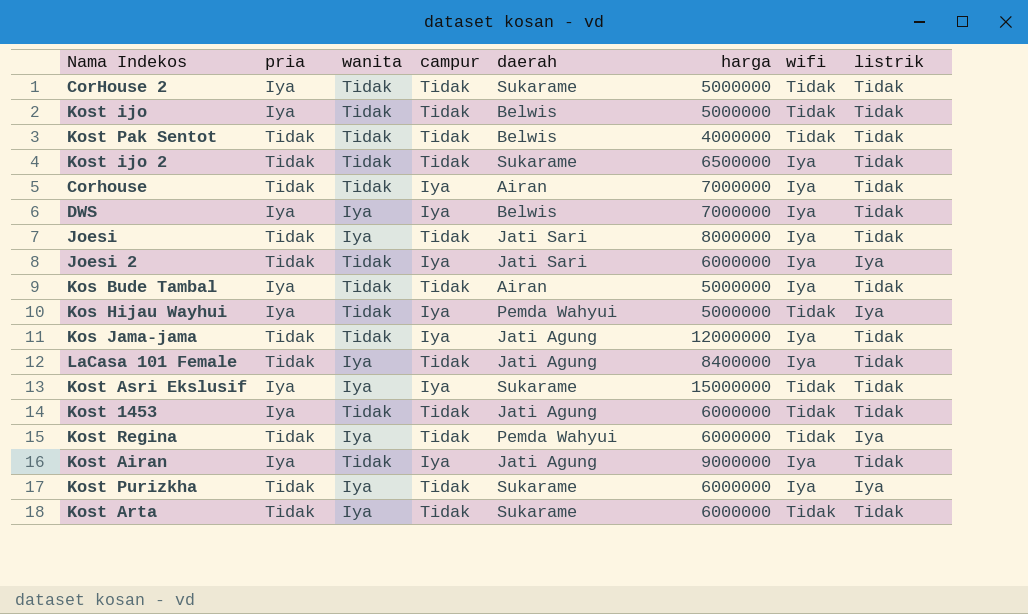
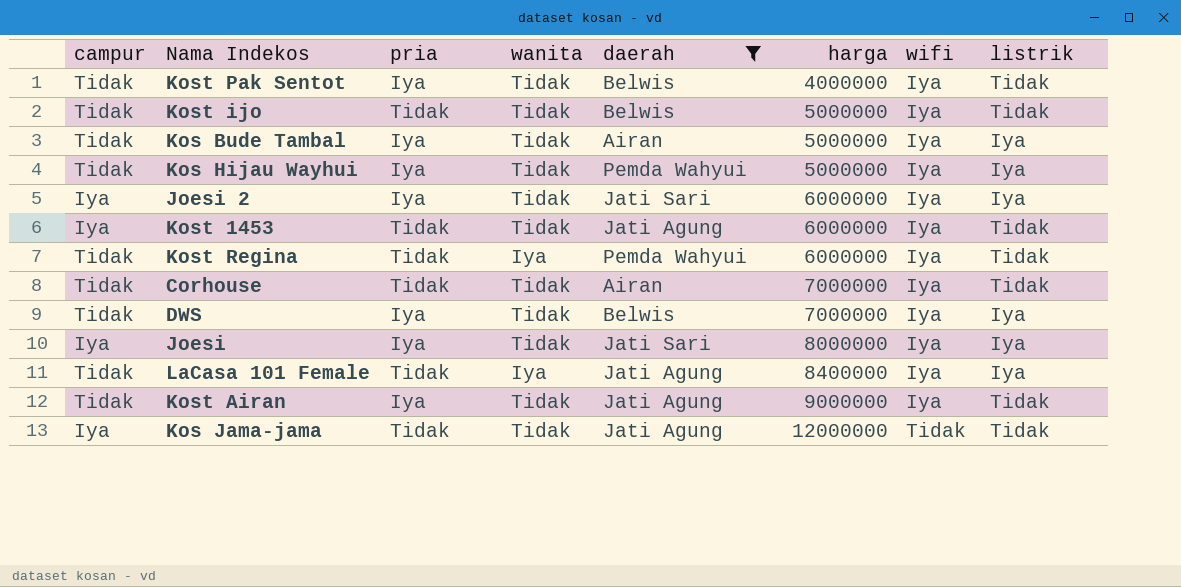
filter: none -> daerah != Sukarame
row order: none -> harga ascending
column campur | position: 4 -> 1
Kost Pak Sentot | pria: Tidak -> Iya
Kost Pak Sentot | wifi: Tidak -> Iya
Kost ijo | pria: Iya -> Tidak
Kost ijo | wifi: Tidak -> Iya
Kos Bude Tambal | listrik: Tidak -> Iya
Kos Hijau Wayhui | campur: Iya -> Tidak
Kos Hijau Wayhui | wifi: Tidak -> Iya
Joesi 2 | pria: Tidak -> Iya
Kost 1453 | campur: Tidak -> Iya
Kost 1453 | pria: Iya -> Tidak
Kost 1453 | wifi: Tidak -> Iya
Kost Regina | wifi: Tidak -> Iya
Kost Regina | listrik: Iya -> Tidak
Corhouse | campur: Iya -> Tidak
DWS | campur: Iya -> Tidak
DWS | wanita: Iya -> Tidak
DWS | listrik: Tidak -> Iya
Joesi | campur: Tidak -> Iya
Joesi | pria: Tidak -> Iya
Joesi | wanita: Iya -> Tidak
Joesi | listrik: Tidak -> Iya
LaCasa 101 Female | listrik: Tidak -> Iya
Kost Airan | campur: Iya -> Tidak
Kos Jama-jama | wifi: Iya -> Tidak

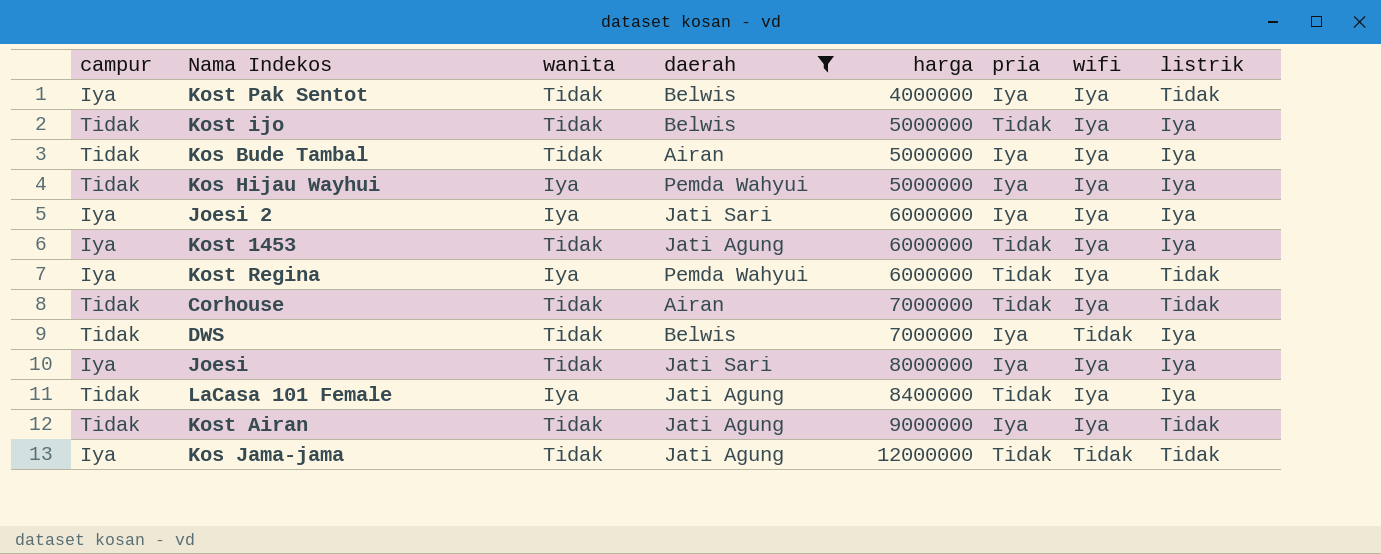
column pria | position: 3 -> 6
Kost Pak Sentot | campur: Tidak -> Iya
Kost ijo | listrik: Tidak -> Iya
Kos Hijau Wayhui | wanita: Tidak -> Iya
Joesi 2 | wanita: Tidak -> Iya
Kost 1453 | listrik: Tidak -> Iya
Kost Regina | campur: Tidak -> Iya
DWS | wifi: Iya -> Tidak

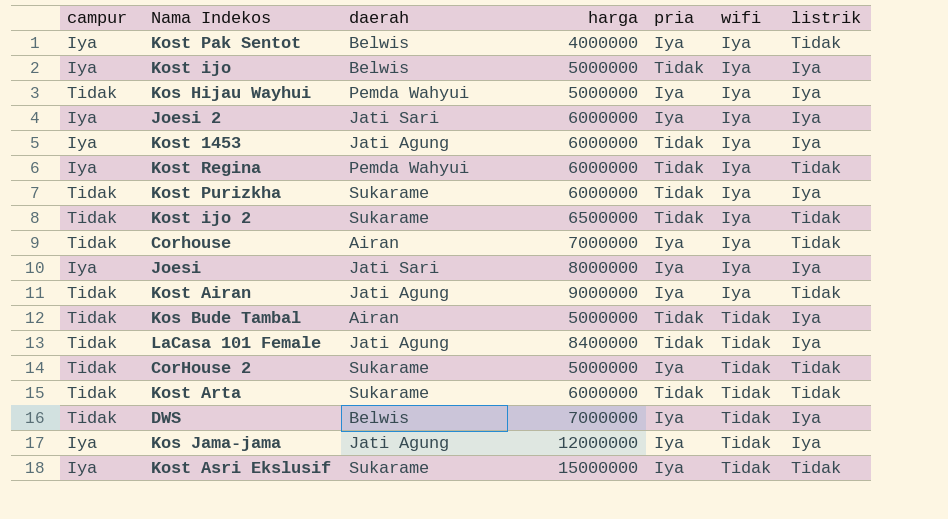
filter: daerah != Sukarame -> none
row order: harga ascending -> wifi ascending
column wanita | position: 3 -> none
Kost ijo | campur: Tidak -> Iya
Corhouse | pria: Tidak -> Iya
Kos Bude Tambal | pria: Iya -> Tidak
Kos Bude Tambal | wifi: Iya -> Tidak
LaCasa 101 Female | wifi: Iya -> Tidak
Kos Jama-jama | pria: Tidak -> Iya
Kos Jama-jama | listrik: Tidak -> Iya

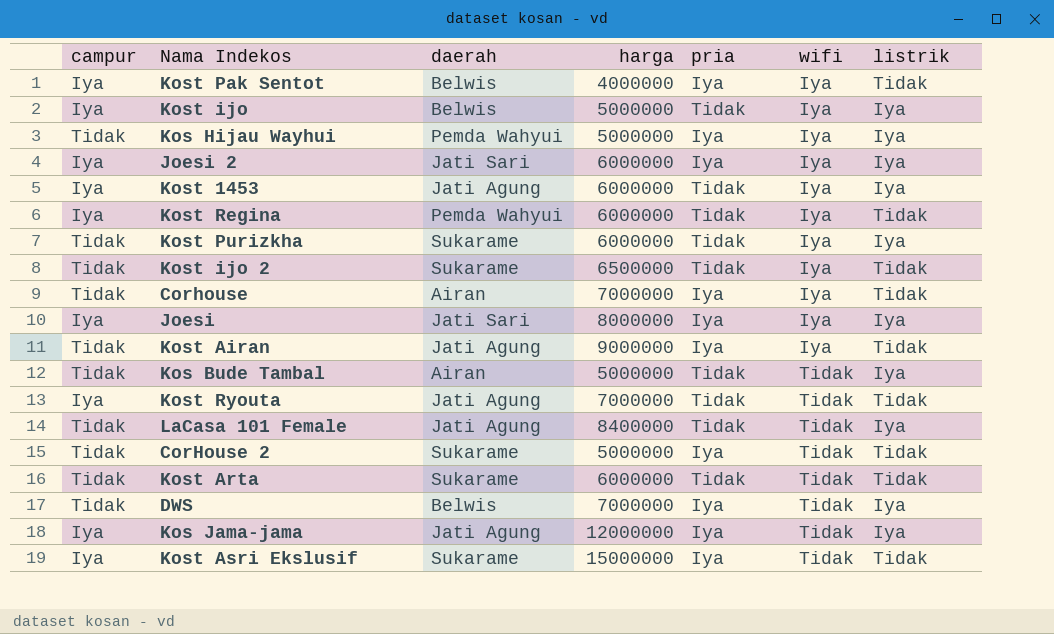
row Kost Ryouta: none -> Iya | Jati Agung | 7000000 | Tidak | Tidak | Tidak

